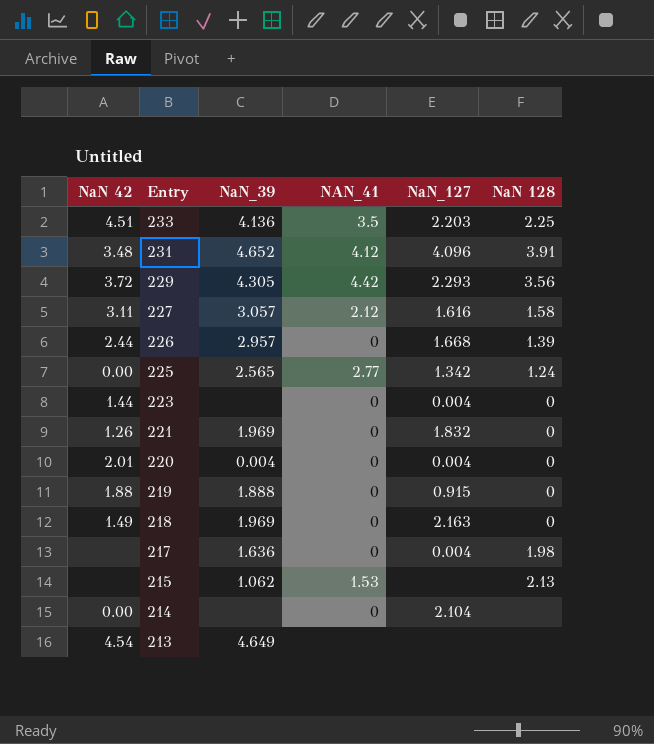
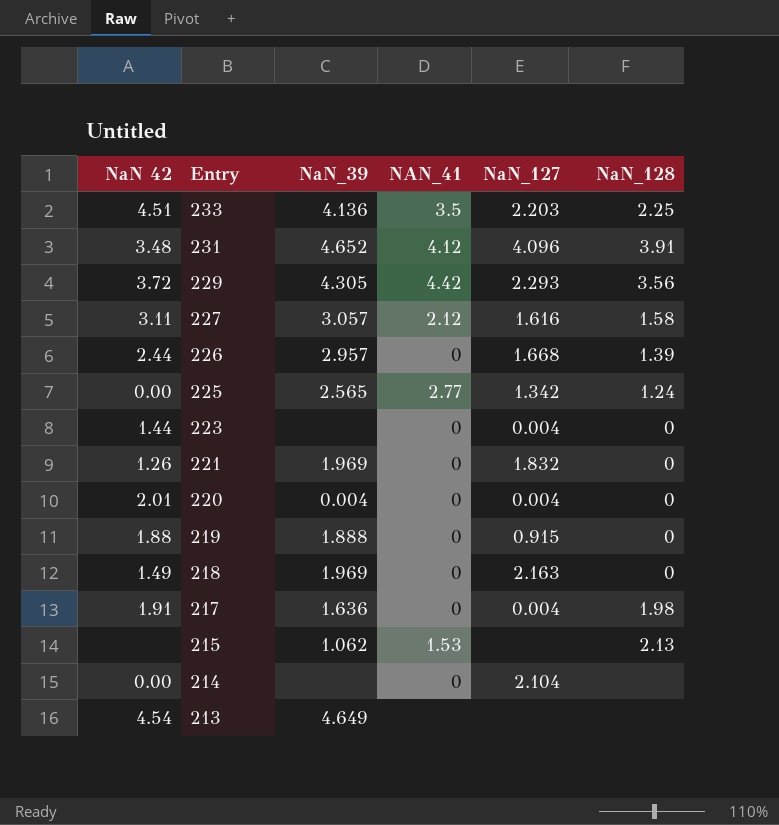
column name: NaN 128 -> NaN_128
217 | NaN 42: none -> 1.91

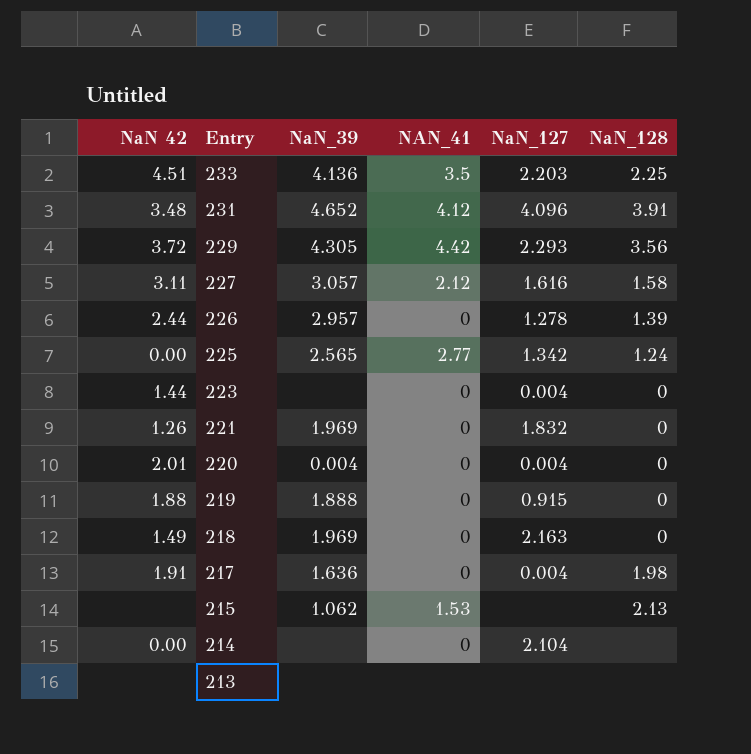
226 | NaN_127: 1.668 -> 1.278
213 | NaN 42: 4.54 -> none
213 | NaN_39: 4.649 -> none

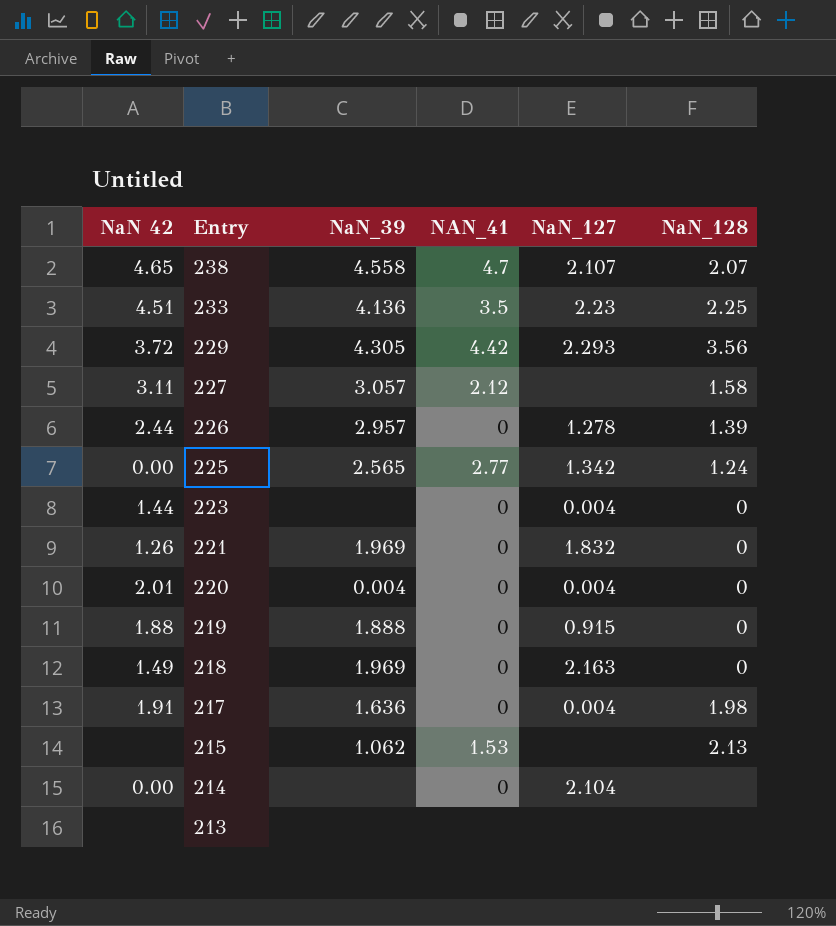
row 231: 3.48 | 4.652 | 4.12 | 4.096 | 3.91 -> none
row 238: none -> 4.65 | 4.558 | 4.7 | 2.107 | 2.07
233 | NaN_127: 2.203 -> 2.23
227 | NaN_127: 1.616 -> none

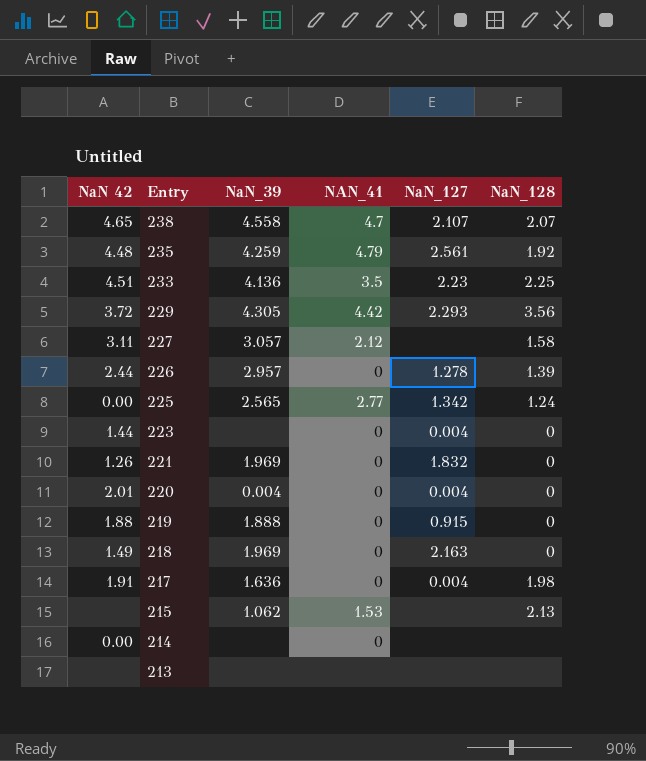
row 235: none -> 4.48 | 4.259 | 4.79 | 2.561 | 1.92
214 | NaN_127: 2.104 -> none

